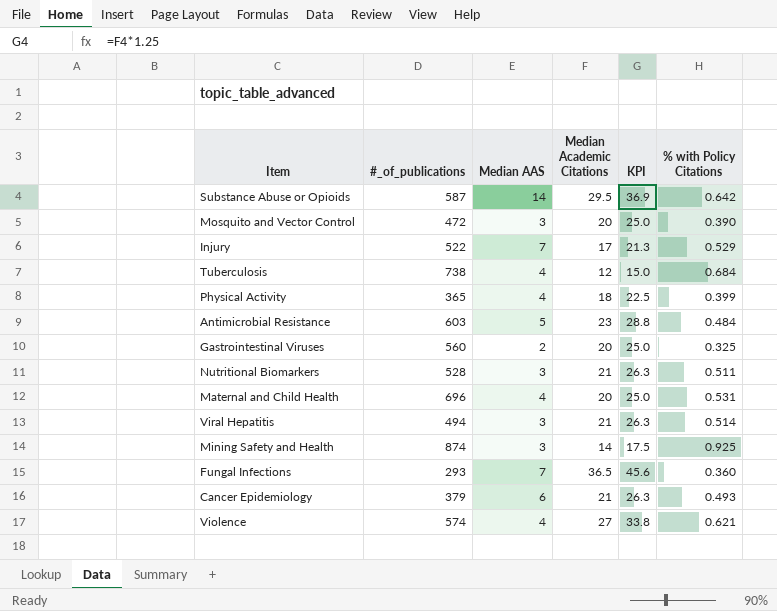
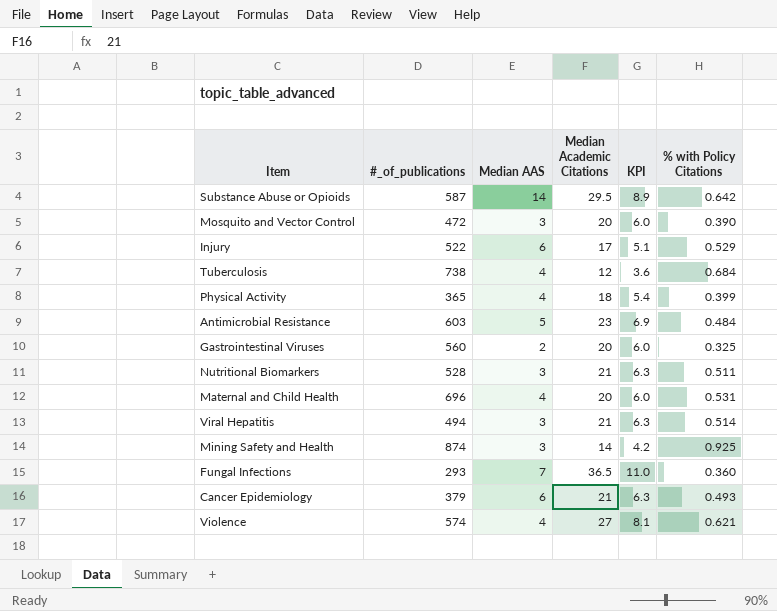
column KPI | formula: [Median Academic Citations] * 1.25 -> [Median Academic Citations] * 0.3
Injury | Median AAS: 7 -> 6

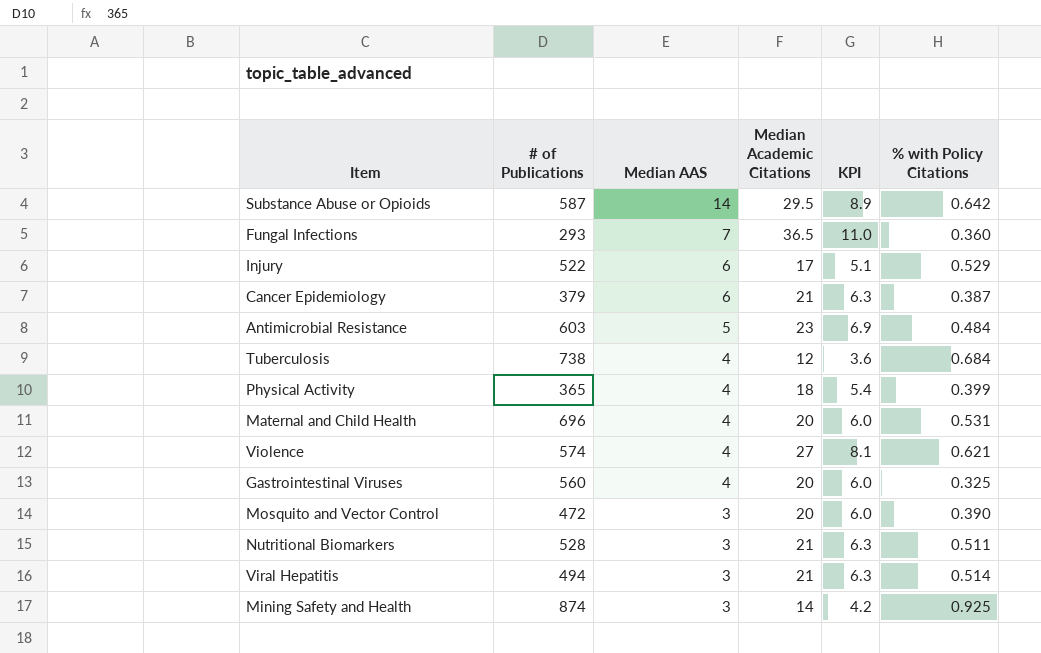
row order: none -> Median AAS descending
column name: #_of_publications -> # of Publications
Cancer Epidemiology | % with Policy Citations: 0.493 -> 0.387
Gastrointestinal Viruses | Median AAS: 2 -> 4

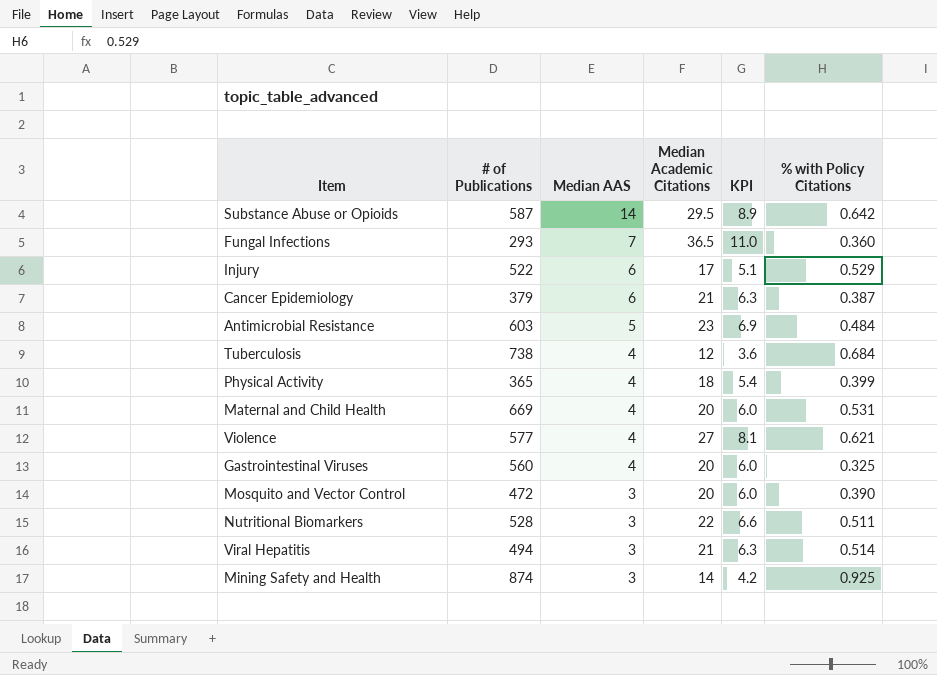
Maternal and Child Health | # of Publications: 696 -> 669
Violence | # of Publications: 574 -> 577
Nutritional Biomarkers | Median Academic Citations: 21 -> 22
Nutritional Biomarkers | KPI: 6.3 -> 6.6

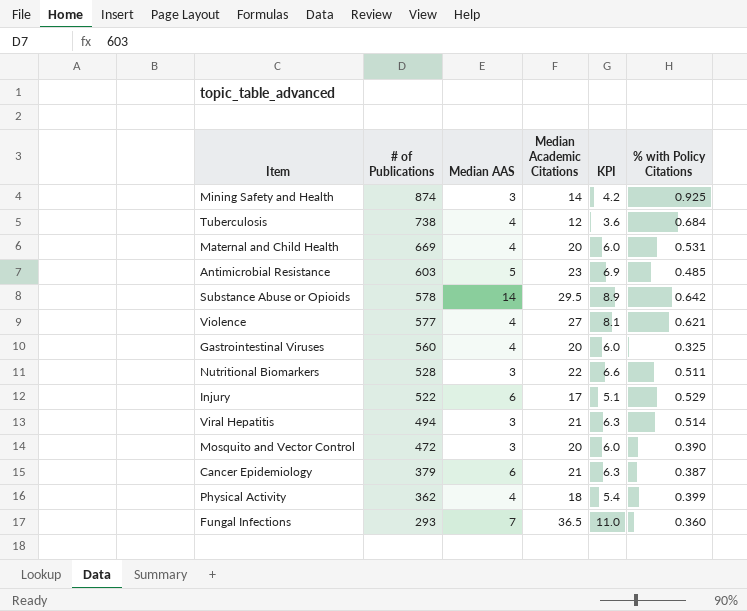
row order: Median AAS descending -> # of Publications descending
Antimicrobial Resistance | % with Policy Citations: 0.484 -> 0.485
Substance Abuse or Opioids | # of Publications: 587 -> 578
Physical Activity | # of Publications: 365 -> 362

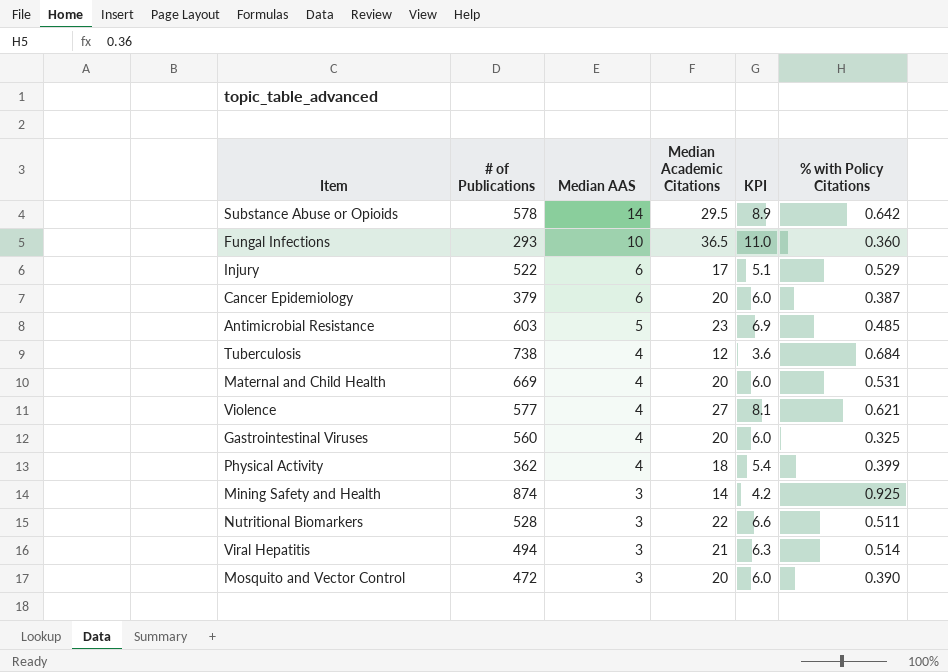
row order: # of Publications descending -> Median AAS descending
Fungal Infections | Median AAS: 7 -> 10
Cancer Epidemiology | Median Academic Citations: 21 -> 20
Cancer Epidemiology | KPI: 6.3 -> 6.0

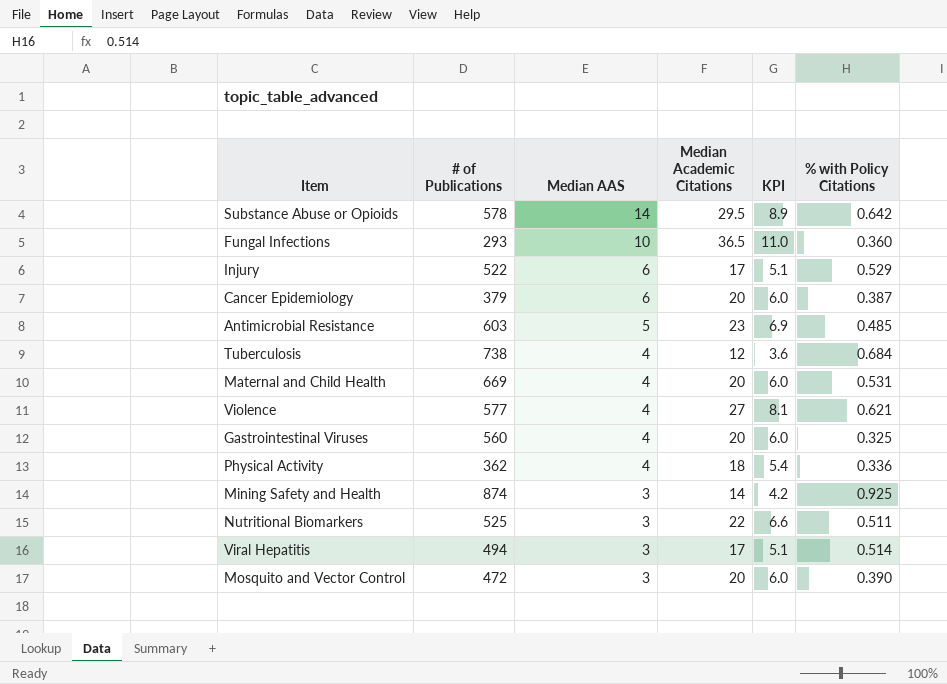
Physical Activity | % with Policy Citations: 0.399 -> 0.336
Nutritional Biomarkers | # of Publications: 528 -> 525
Viral Hepatitis | Median Academic Citations: 21 -> 17
Viral Hepatitis | KPI: 6.3 -> 5.1

